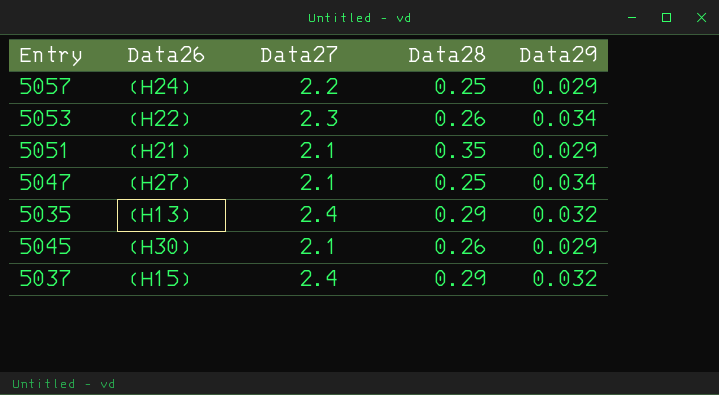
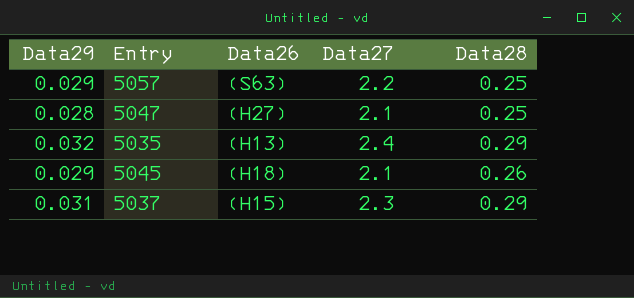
column Data29 | position: 5 -> 1
row 5053: （H22） | 2.3 | 0.26 | 0.034 -> none
row 5051: （H21） | 2.1 | 0.35 | 0.029 -> none
5057 | Data26: （H24） -> （S63）
5047 | Data29: 0.034 -> 0.028
5045 | Data26: （H30） -> （H18）
5037 | Data29: 0.032 -> 0.031
5037 | Data27: 2.4 -> 2.3

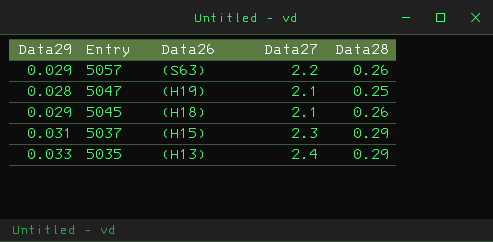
row order: none -> Entry descending
5057 | Data28: 0.25 -> 0.26
5047 | Data26: （H27） -> （H19）
5035 | Data29: 0.032 -> 0.033

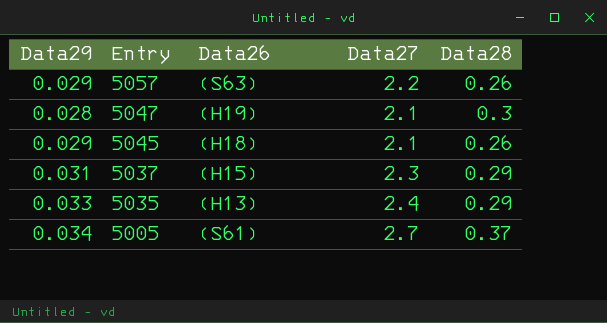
5047 | Data28: 0.25 -> 0.3
row 5005: none -> 0.034 | （S61） | 2.7 | 0.37

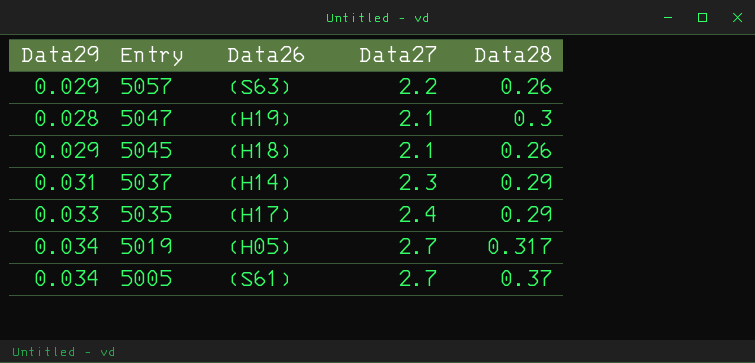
5037 | Data26: （H15） -> （H14）
5035 | Data26: （H13） -> （H17）
row 5019: none -> 0.034 | （H05） | 2.7 | 0.317

